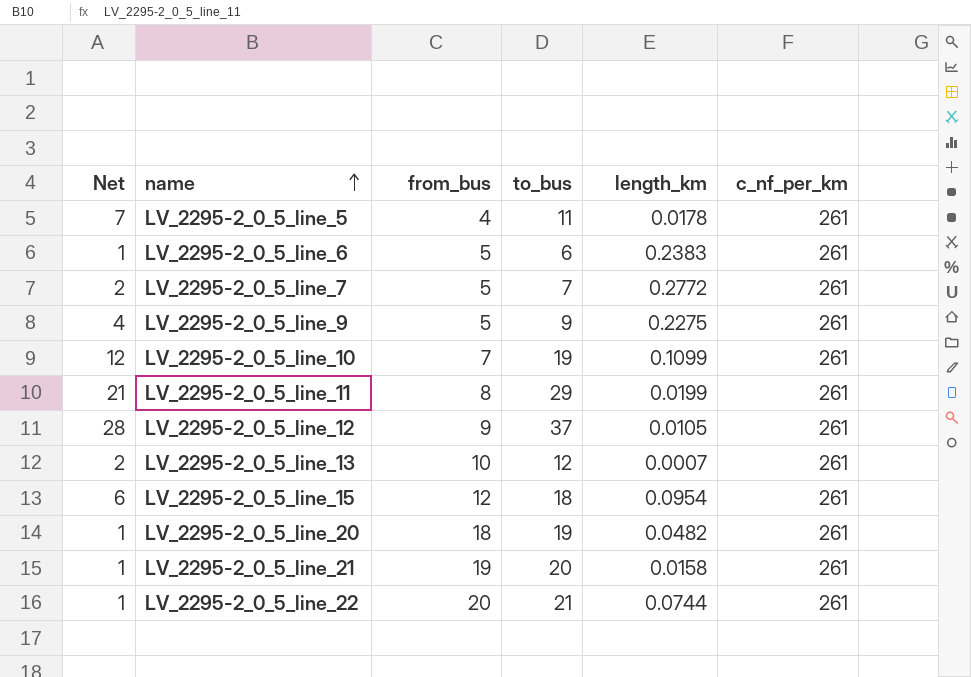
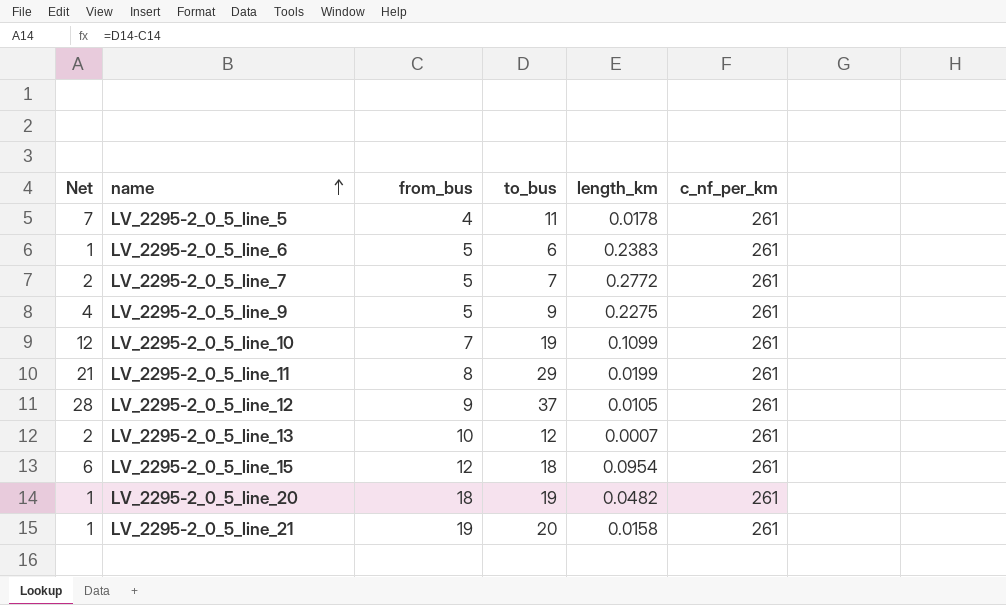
row LV_2295-2_0_5_line_22: 1 | 20 | 21 | 0.0744 | 261 -> none

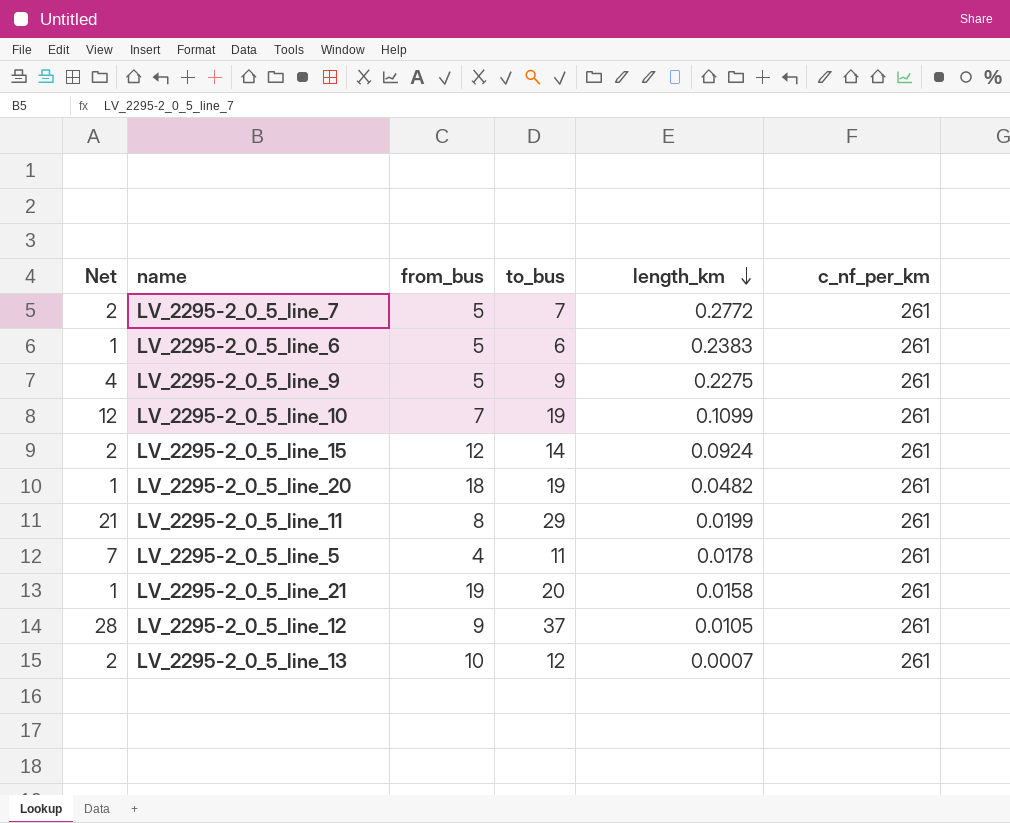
row order: name ascending -> length_km descending
LV_2295-2_0_5_line_15 | Net: 6 -> 2
LV_2295-2_0_5_line_15 | to_bus: 18 -> 14
LV_2295-2_0_5_line_15 | length_km: 0.0954 -> 0.0924

